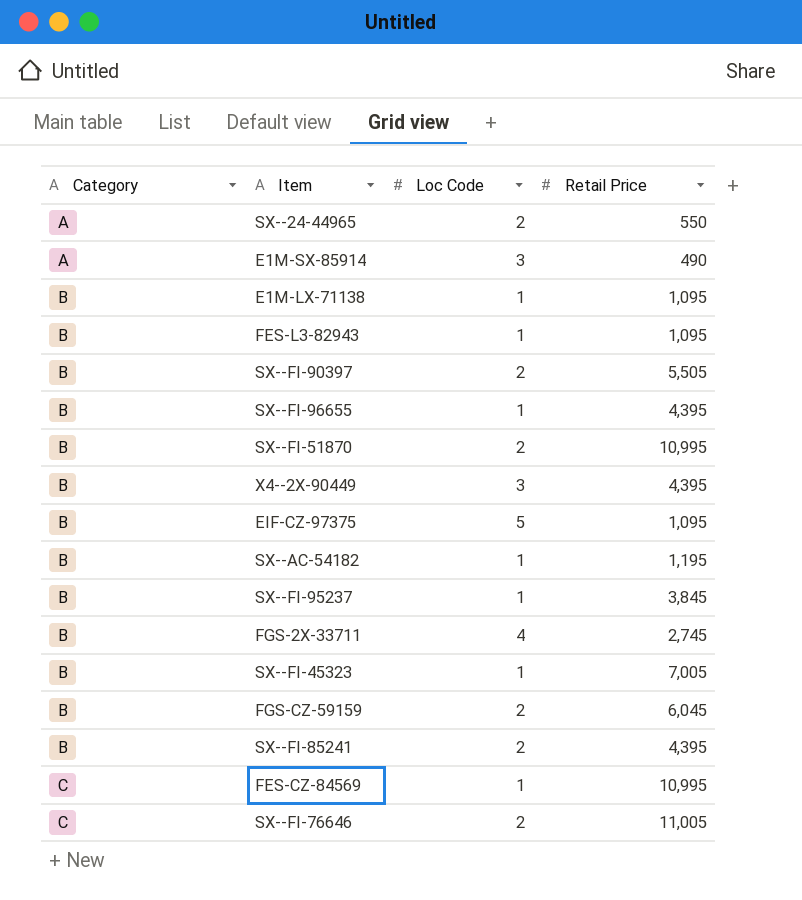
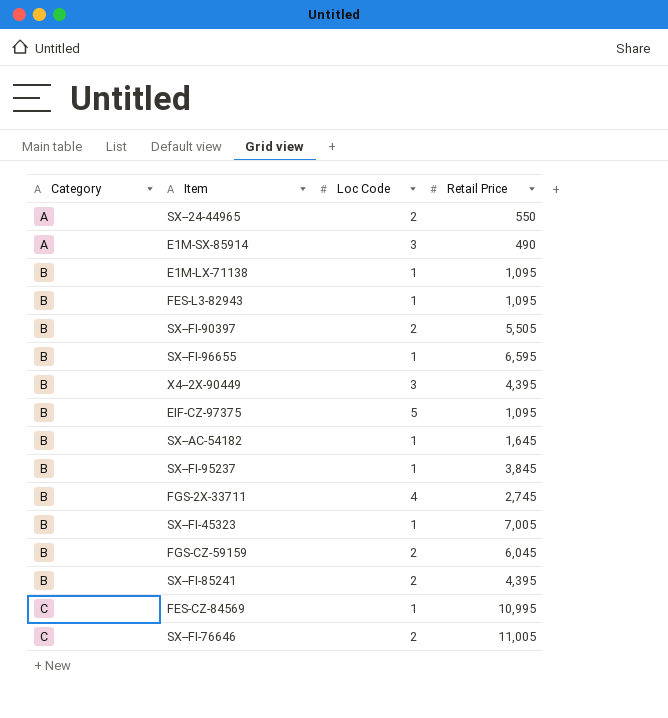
row SX--FI-51870: B | 2 | 10,995 -> none
SX--FI-96655 | Retail Price: 4,395 -> 6,595
SX--AC-54182 | Retail Price: 1,195 -> 1,645

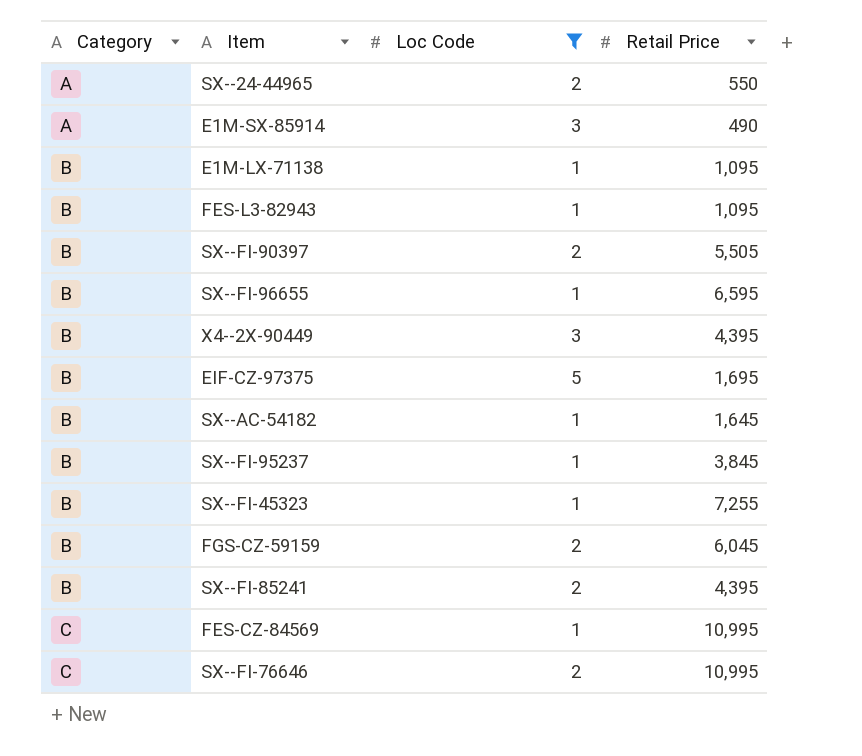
filter: none -> Loc Code != 4
EIF-CZ-97375 | Retail Price: 1,095 -> 1,695
SX--FI-45323 | Retail Price: 7,005 -> 7,255
SX--FI-76646 | Retail Price: 11,005 -> 10,995

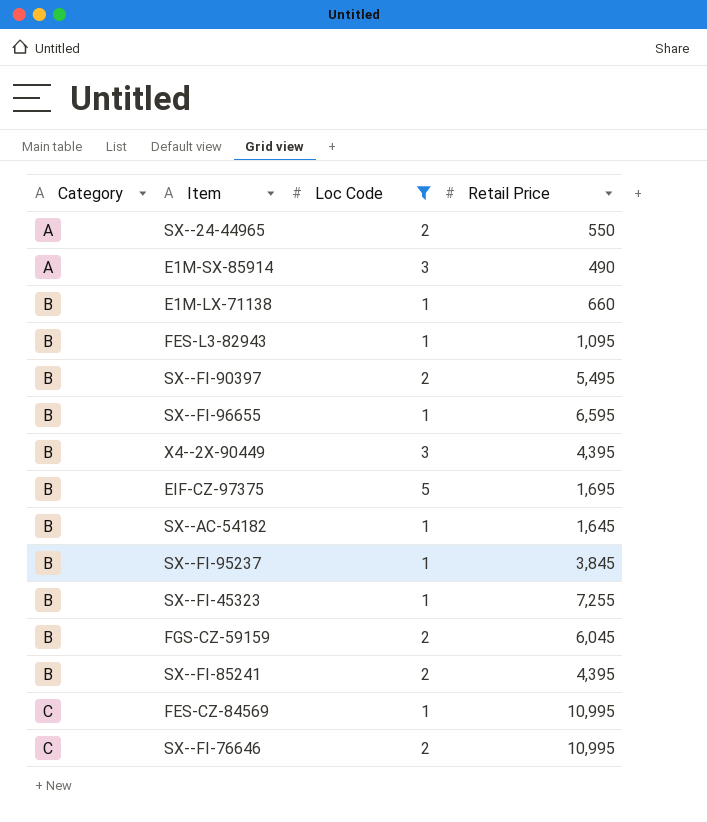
E1M-LX-71138 | Retail Price: 1,095 -> 660
SX--FI-90397 | Retail Price: 5,505 -> 5,495

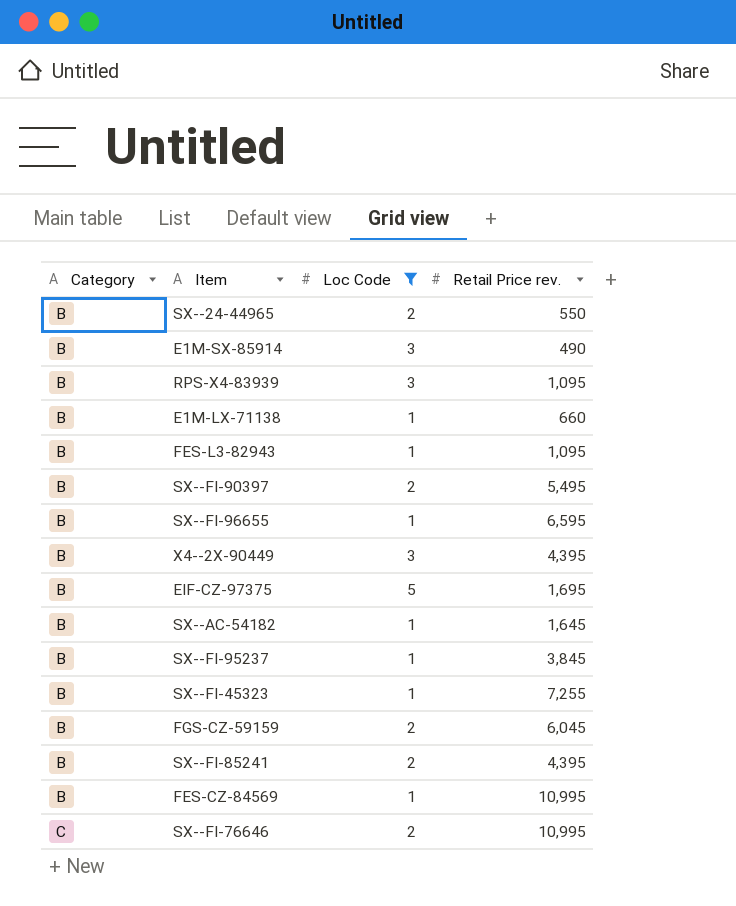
column name: Retail Price -> Retail Price rev.
SX--24-44965 | Category: A -> B
E1M-SX-85914 | Category: A -> B
row RPS-X4-83939: none -> B | 3 | 1,095
FES-CZ-84569 | Category: C -> B

